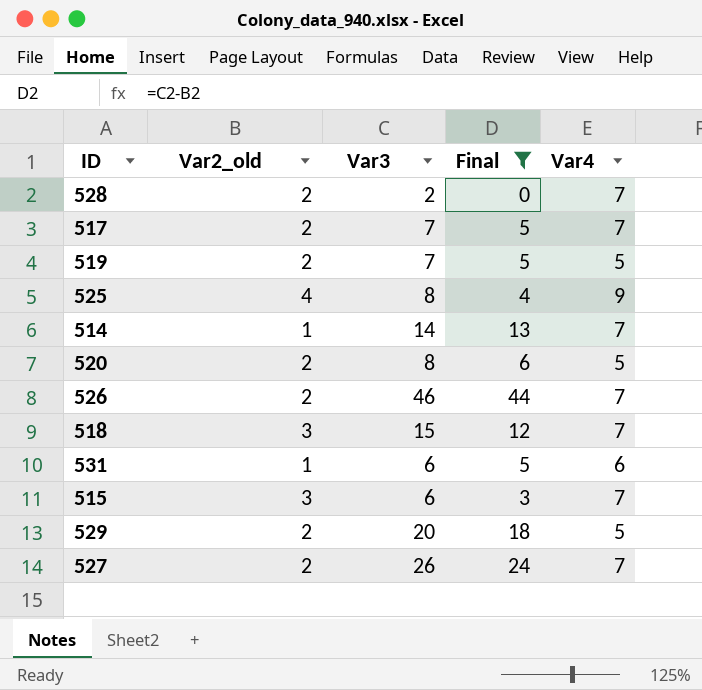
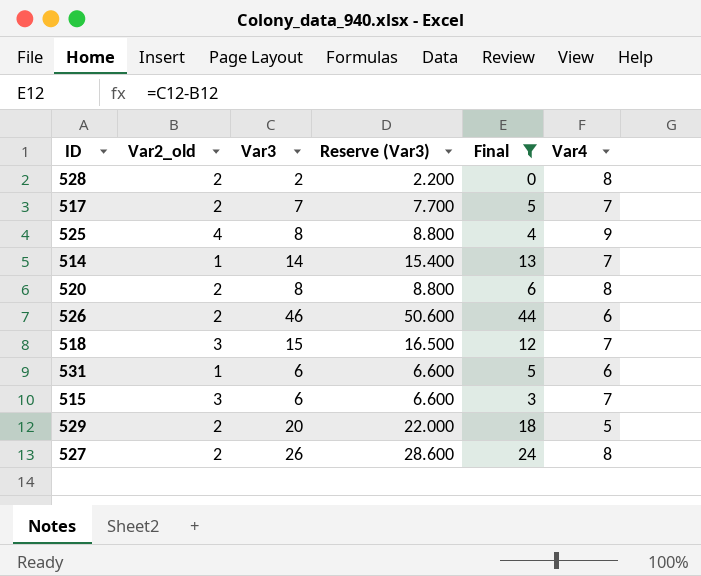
column Reserve (Var3) | formula: none -> [Var3] * 1.1
row 519: 2 | 7 | 5 | 5 -> none
528 | Var4: 7 -> 8
520 | Var4: 5 -> 8
526 | Var4: 7 -> 6
527 | Var4: 7 -> 8

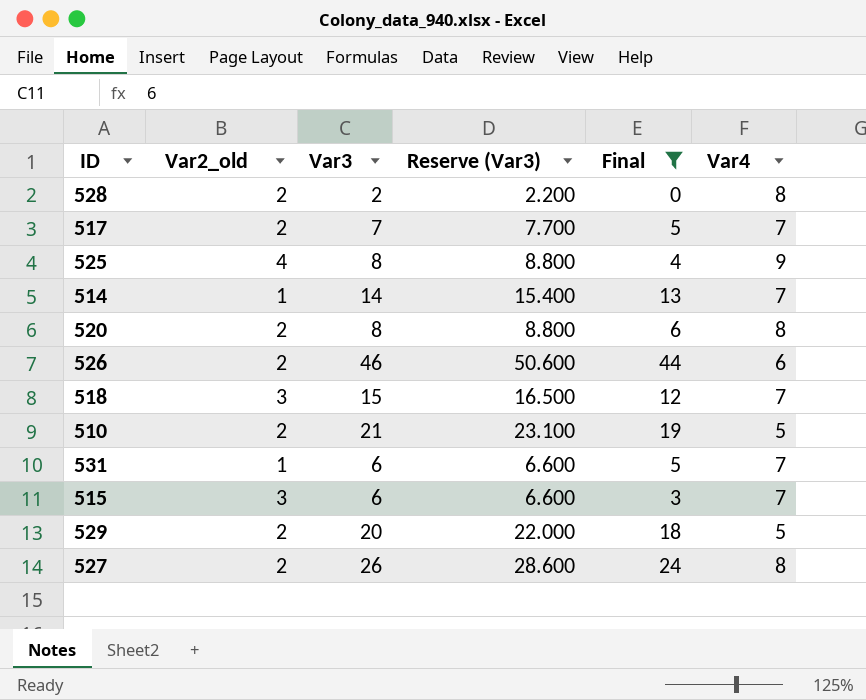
row 510: none -> 2 | 21 | 23.100 | 19 | 5
531 | Var4: 6 -> 7

